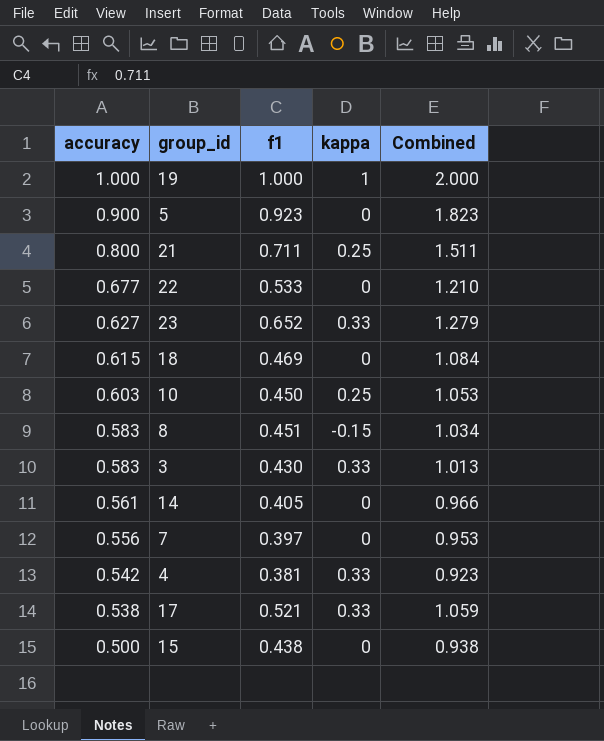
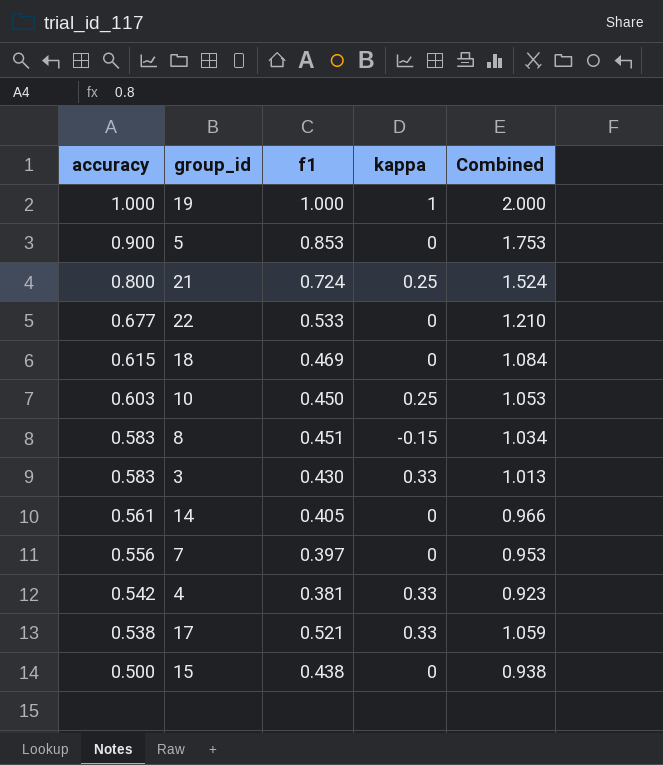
row 23: 0.627 | 0.652 | 0.33 | 1.279 -> none
5 | f1: 0.923 -> 0.853
5 | Combined: 1.823 -> 1.753
21 | f1: 0.711 -> 0.724
21 | Combined: 1.511 -> 1.524

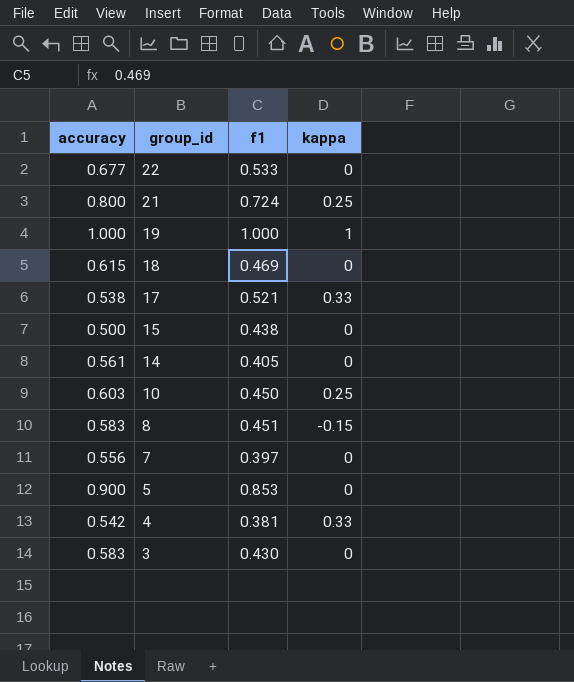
row order: accuracy descending -> group_id descending
column Combined | formula: [accuracy] + [f1] -> none
3 | kappa: 0.33 -> 0

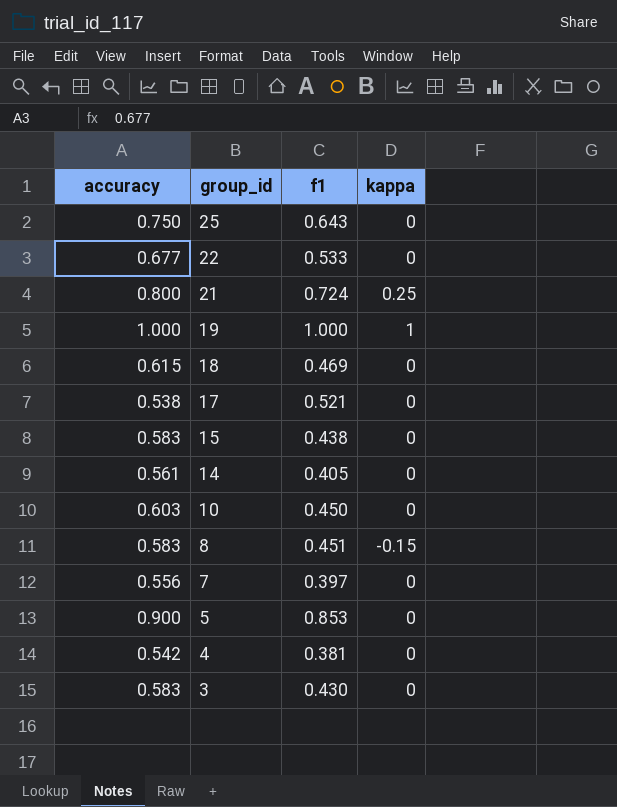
row 25: none -> 0.750 | 0.643 | 0
17 | kappa: 0.33 -> 0
15 | accuracy: 0.500 -> 0.583
10 | kappa: 0.25 -> 0
4 | kappa: 0.33 -> 0

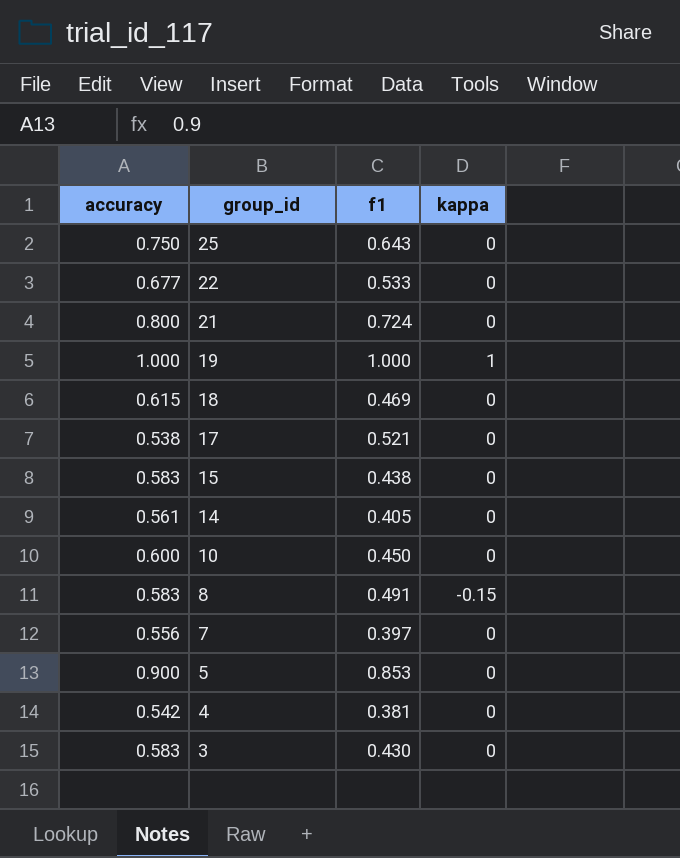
21 | kappa: 0.25 -> 0
10 | accuracy: 0.603 -> 0.600
8 | f1: 0.451 -> 0.491

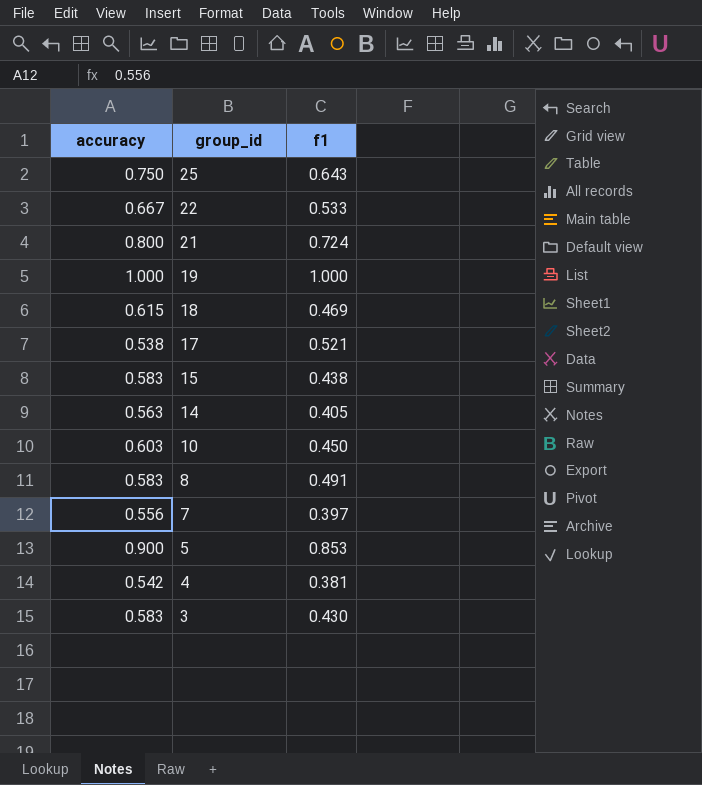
column kappa | position: 4 -> none
22 | accuracy: 0.677 -> 0.667
14 | accuracy: 0.561 -> 0.563
10 | accuracy: 0.600 -> 0.603

